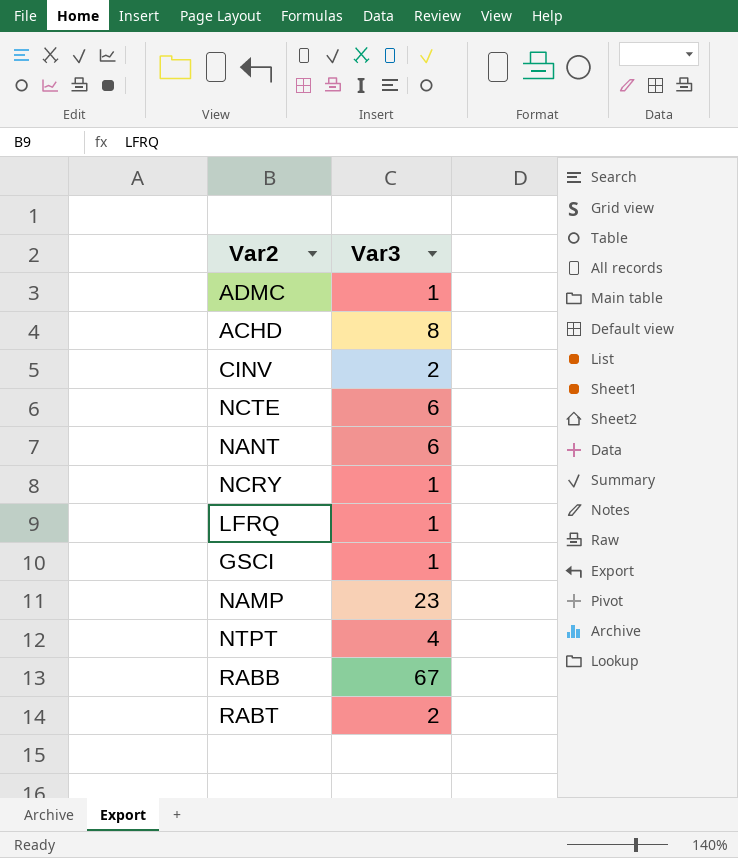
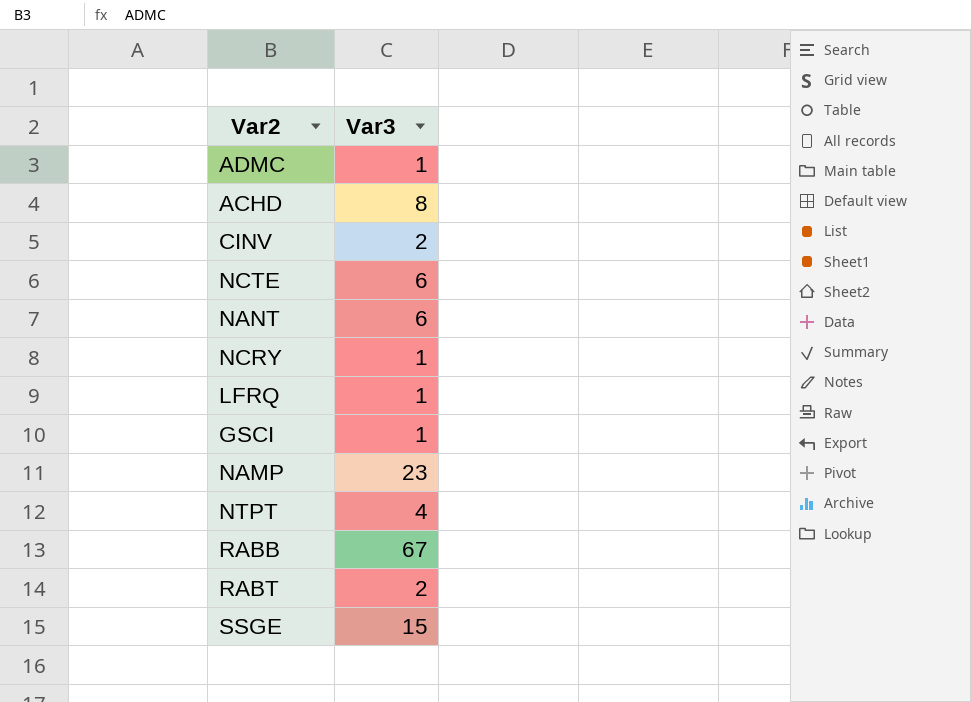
row SSGE: none -> 15

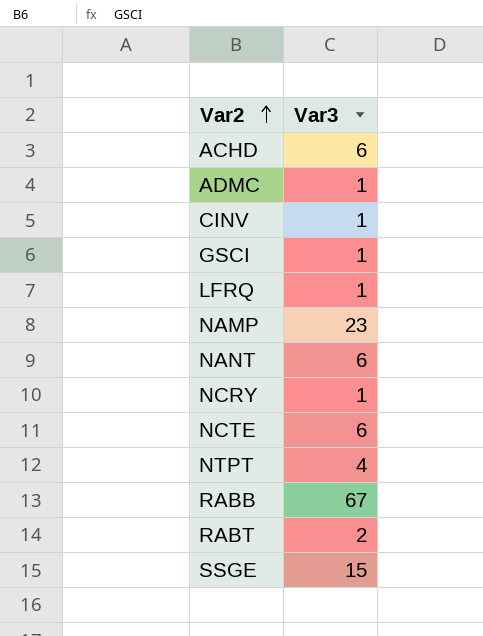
row order: none -> Var2 ascending
ACHD | Var3: 8 -> 6
CINV | Var3: 2 -> 1

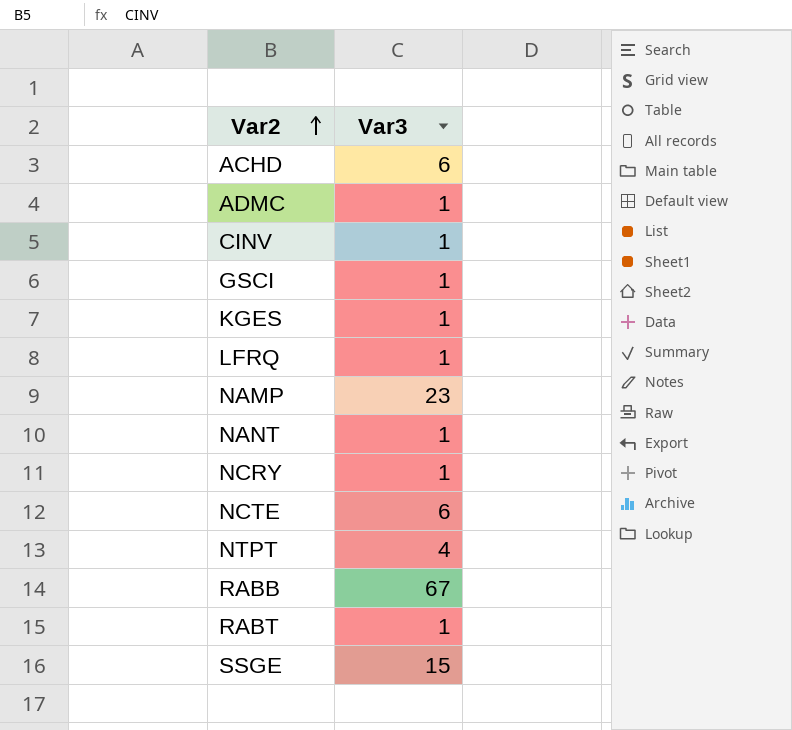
row KGES: none -> 1
NANT | Var3: 6 -> 1
RABT | Var3: 2 -> 1

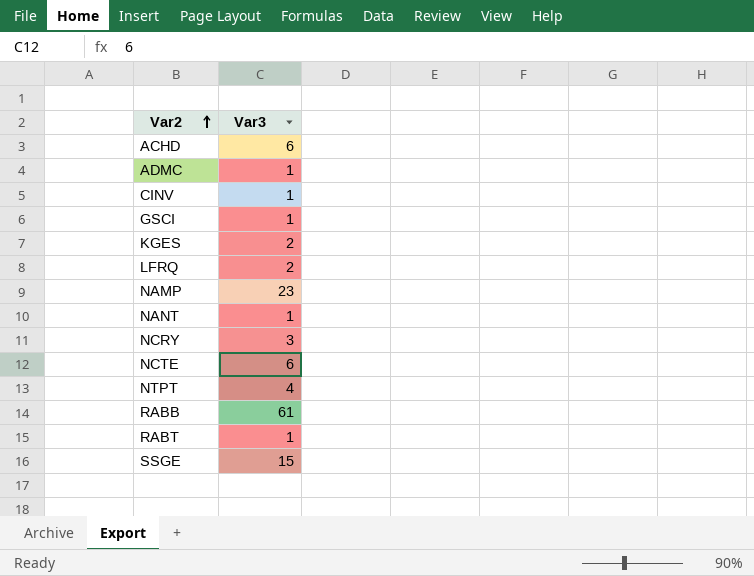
KGES | Var3: 1 -> 2
LFRQ | Var3: 1 -> 2
NCRY | Var3: 1 -> 3
RABB | Var3: 67 -> 61

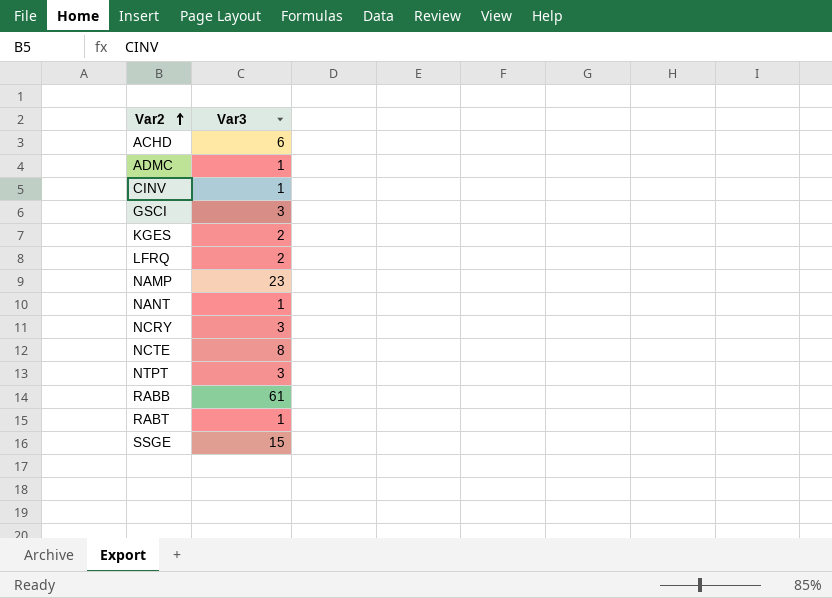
GSCI | Var3: 1 -> 3
NCTE | Var3: 6 -> 8
NTPT | Var3: 4 -> 3

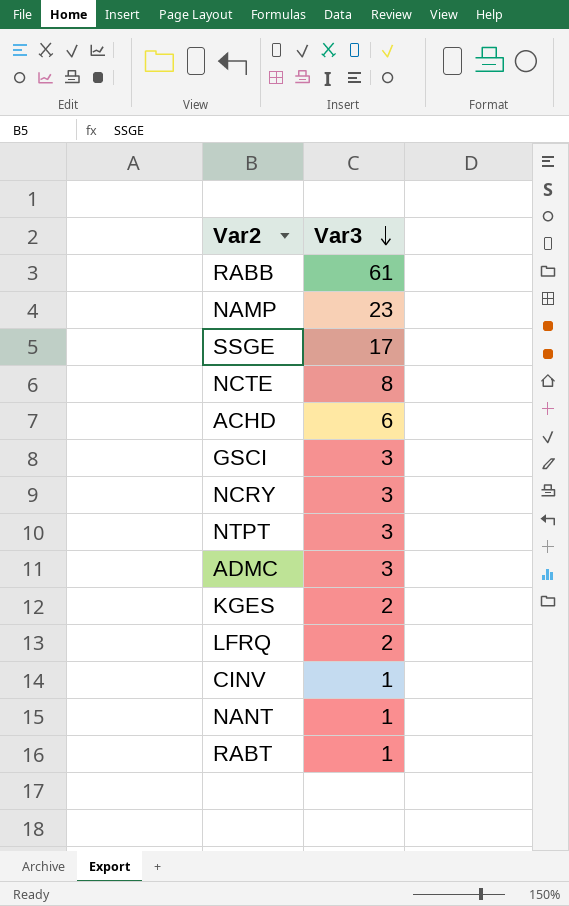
row order: Var2 ascending -> Var3 descending
SSGE | Var3: 15 -> 17
ADMC | Var3: 1 -> 3

